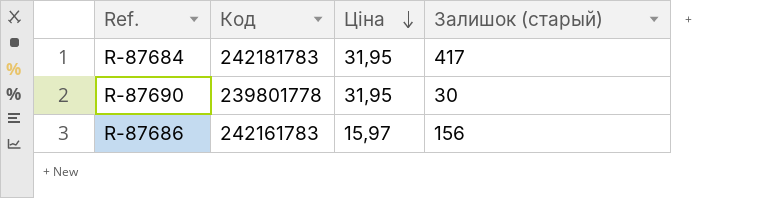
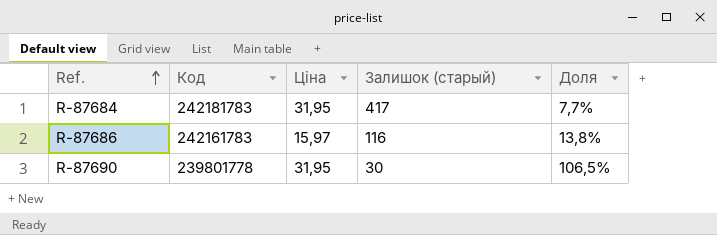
row order: Ціна descending -> Ref. ascending
column Доля | formula: none -> [Ціна] / [Залишок (старый)]
R-87686 | Залишок (старый): 156 -> 116

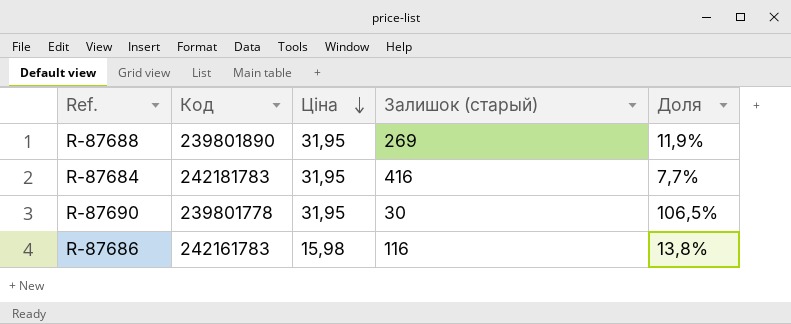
row order: Ref. ascending -> Ціна descending
row R-87688: none -> 239801890 | 31,95 | 269 | 11,9%
R-87684 | Залишок (старый): 417 -> 416
R-87686 | Ціна: 15,97 -> 15,98

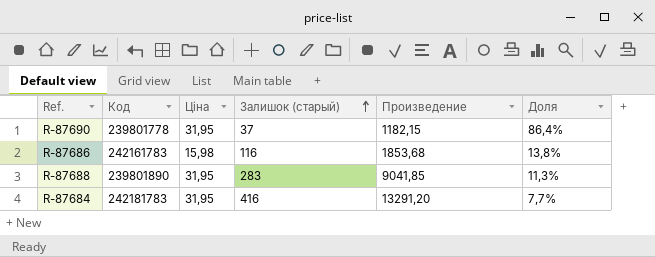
row order: Ціна descending -> Залишок (старый) ascending
column Произведение | formula: none -> [Ціна] * [Залишок (старый)]
R-87690 | Залишок (старый): 30 -> 37
R-87690 | Доля: 106,5% -> 86,4%
R-87688 | Залишок (старый): 269 -> 283
R-87688 | Доля: 11,9% -> 11,3%

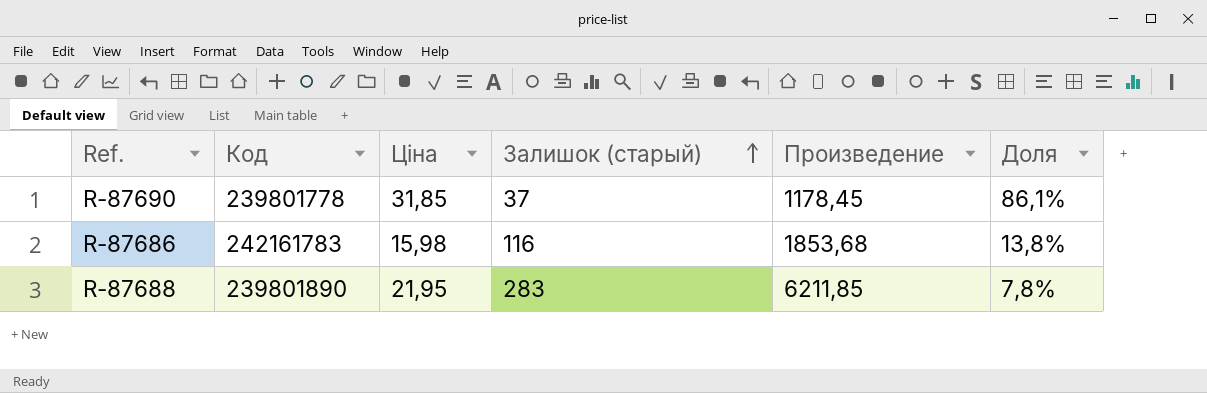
row R-87684: 242181783 | 31,95 | 416 | 13291,20 | 7,7% -> none
R-87690 | Ціна: 31,95 -> 31,85
R-87690 | Произведение: 1182,15 -> 1178,45
R-87690 | Доля: 86,4% -> 86,1%
R-87688 | Ціна: 31,95 -> 21,95
R-87688 | Произведение: 9041,85 -> 6211,85
R-87688 | Доля: 11,3% -> 7,8%

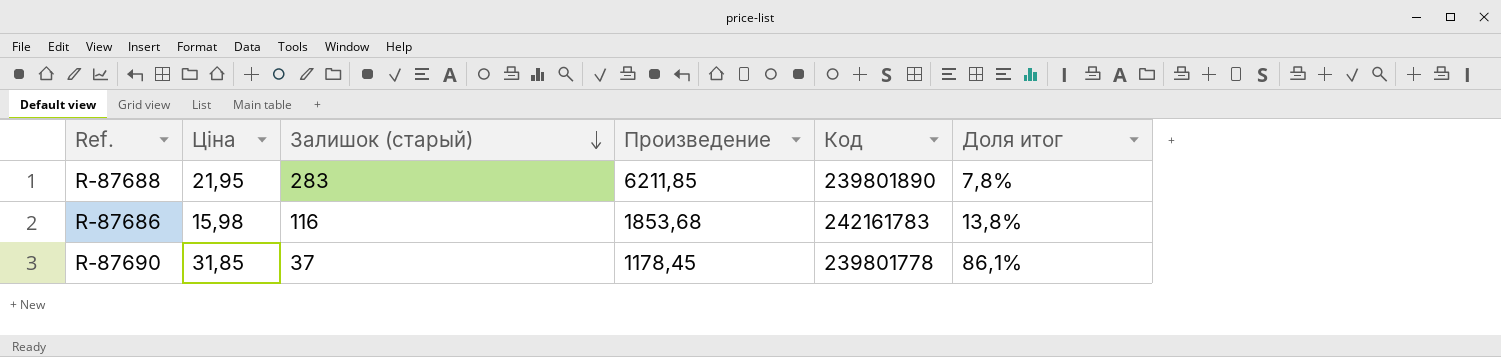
row order: Залишок (старый) ascending -> Залишок (старый) descending
column Код | position: 2 -> 5
column name: Доля -> Доля итог

